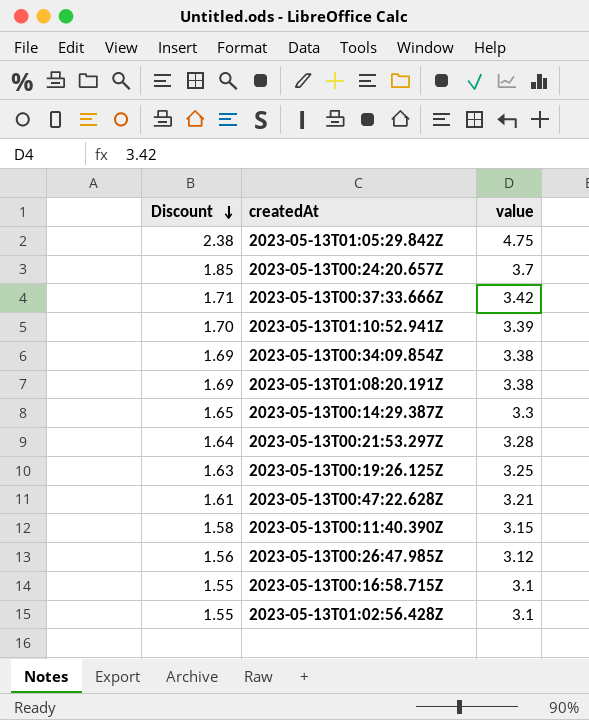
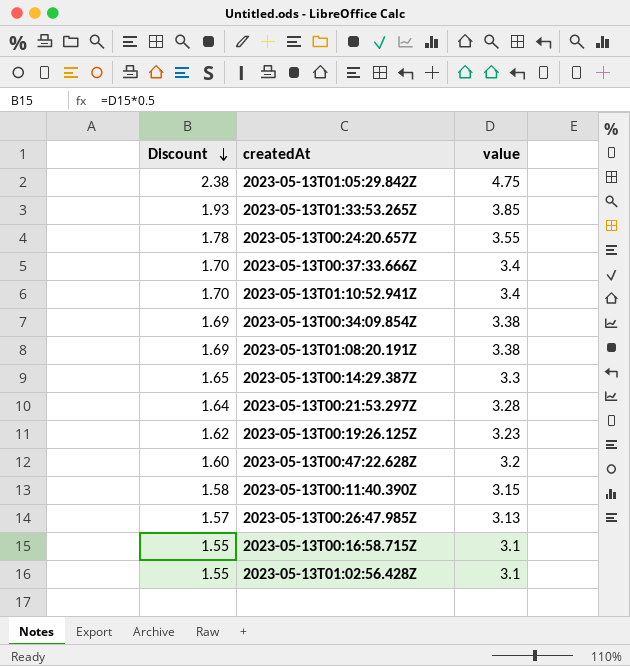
row 2023-05-13T01:33:53.265Z: none -> 1.93 | 3.85
2023-05-13T00:24:20.657Z | Discount: 1.85 -> 1.78
2023-05-13T00:24:20.657Z | value: 3.7 -> 3.55
2023-05-13T00:37:33.666Z | Discount: 1.71 -> 1.70
2023-05-13T00:37:33.666Z | value: 3.42 -> 3.4
2023-05-13T01:10:52.941Z | value: 3.39 -> 3.4
2023-05-13T00:19:26.125Z | Discount: 1.63 -> 1.62
2023-05-13T00:19:26.125Z | value: 3.25 -> 3.23
2023-05-13T00:47:22.628Z | Discount: 1.61 -> 1.60
2023-05-13T00:47:22.628Z | value: 3.21 -> 3.2
2023-05-13T00:26:47.985Z | Discount: 1.56 -> 1.57
2023-05-13T00:26:47.985Z | value: 3.12 -> 3.13

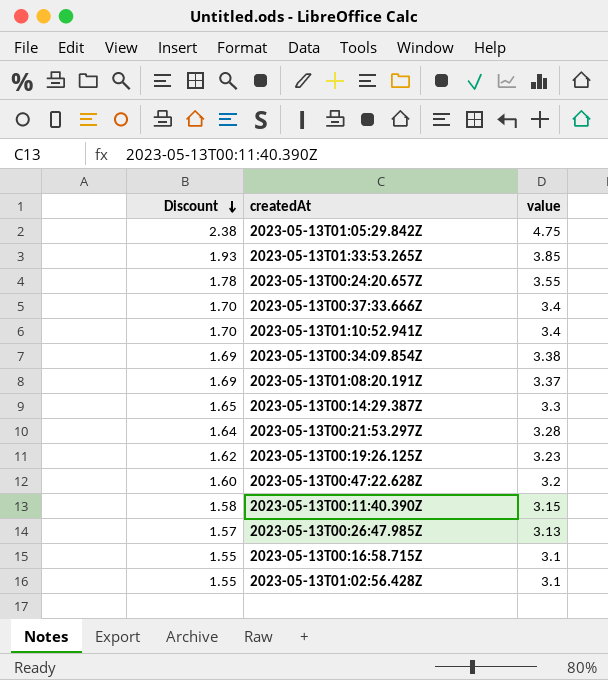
2023-05-13T01:08:20.191Z | value: 3.38 -> 3.37

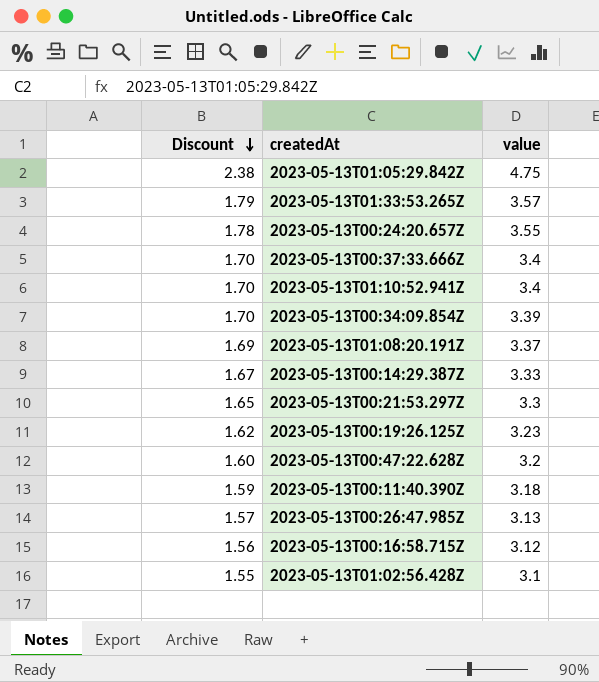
2023-05-13T01:33:53.265Z | Discount: 1.93 -> 1.79
2023-05-13T01:33:53.265Z | value: 3.85 -> 3.57
2023-05-13T00:34:09.854Z | Discount: 1.69 -> 1.70
2023-05-13T00:34:09.854Z | value: 3.38 -> 3.39
2023-05-13T00:14:29.387Z | Discount: 1.65 -> 1.67
2023-05-13T00:14:29.387Z | value: 3.3 -> 3.33
2023-05-13T00:21:53.297Z | Discount: 1.64 -> 1.65
2023-05-13T00:21:53.297Z | value: 3.28 -> 3.3
2023-05-13T00:11:40.390Z | Discount: 1.58 -> 1.59
2023-05-13T00:11:40.390Z | value: 3.15 -> 3.18
2023-05-13T00:16:58.715Z | Discount: 1.55 -> 1.56
2023-05-13T00:16:58.715Z | value: 3.1 -> 3.12

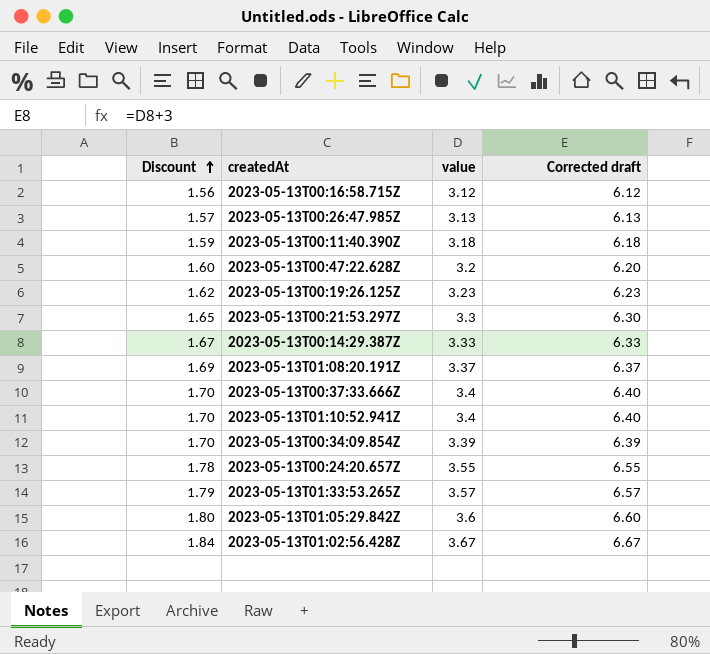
row order: Discount descending -> Discount ascending
column Corrected draft | formula: none -> [value] + 3
2023-05-13T01:05:29.842Z | Discount: 2.38 -> 1.80
2023-05-13T01:05:29.842Z | value: 4.75 -> 3.6
2023-05-13T01:02:56.428Z | Discount: 1.55 -> 1.84
2023-05-13T01:02:56.428Z | value: 3.1 -> 3.67

